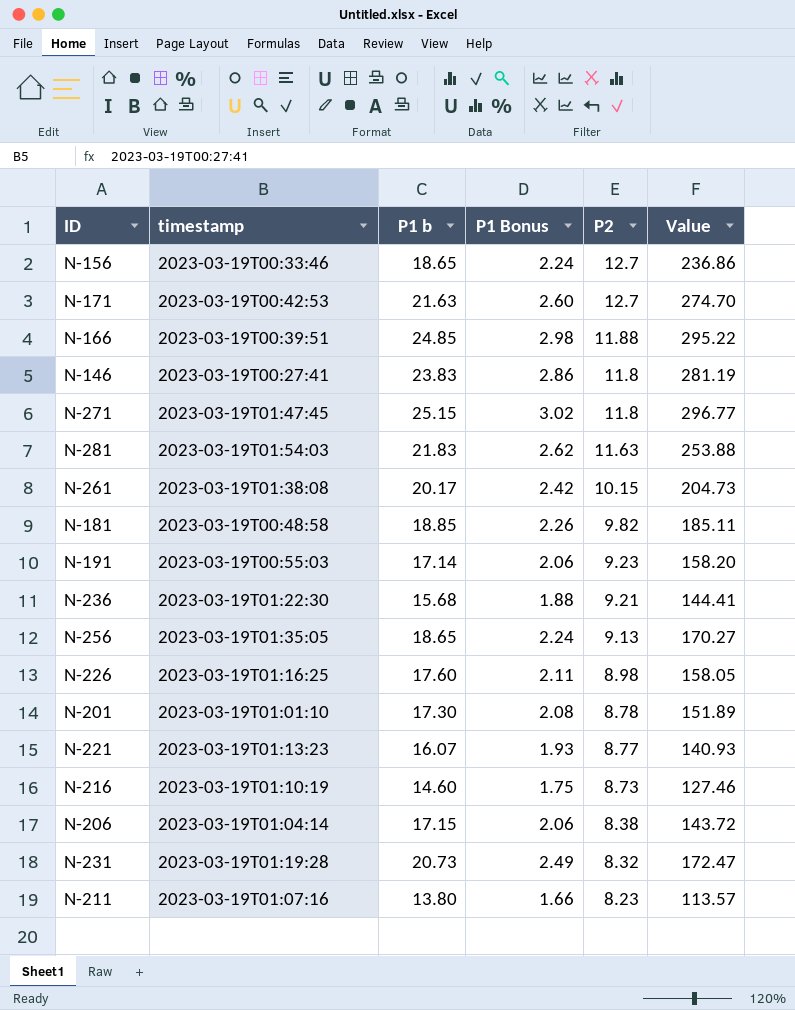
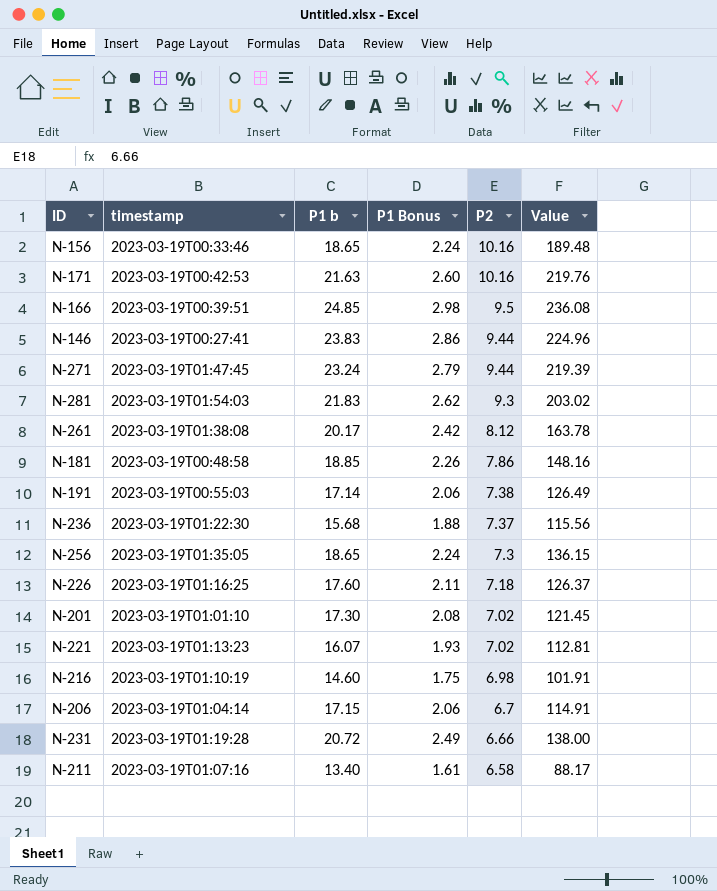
N-156 | P2: 12.7 -> 10.16
N-156 | Value: 236.86 -> 189.48
N-171 | P2: 12.7 -> 10.16
N-171 | Value: 274.70 -> 219.76
N-166 | P2: 11.88 -> 9.5
N-166 | Value: 295.22 -> 236.08
N-146 | P2: 11.8 -> 9.44
N-146 | Value: 281.19 -> 224.96
N-271 | P1 b: 25.15 -> 23.24
N-271 | P1 Bonus: 3.02 -> 2.79
N-271 | P2: 11.8 -> 9.44
N-271 | Value: 296.77 -> 219.39
N-281 | P2: 11.63 -> 9.3
N-281 | Value: 253.88 -> 203.02
N-261 | P2: 10.15 -> 8.12
N-261 | Value: 204.73 -> 163.78
N-181 | P2: 9.82 -> 7.86
N-181 | Value: 185.11 -> 148.16
N-191 | P2: 9.23 -> 7.38
N-191 | Value: 158.20 -> 126.49
N-236 | P2: 9.21 -> 7.37
N-236 | Value: 144.41 -> 115.56
N-256 | P2: 9.13 -> 7.3
N-256 | Value: 170.27 -> 136.15
N-226 | P2: 8.98 -> 7.18
N-226 | Value: 158.05 -> 126.37
N-201 | P2: 8.78 -> 7.02
N-201 | Value: 151.89 -> 121.45
N-221 | P2: 8.77 -> 7.02
N-221 | Value: 140.93 -> 112.81
N-216 | P2: 8.73 -> 6.98
N-216 | Value: 127.46 -> 101.91
N-206 | P2: 8.38 -> 6.7
N-206 | Value: 143.72 -> 114.91
N-231 | P1 b: 20.73 -> 20.72
N-231 | P2: 8.32 -> 6.66
N-231 | Value: 172.47 -> 138.00
N-211 | P1 b: 13.80 -> 13.40
N-211 | P1 Bonus: 1.66 -> 1.61
N-211 | P2: 8.23 -> 6.58
N-211 | Value: 113.57 -> 88.17

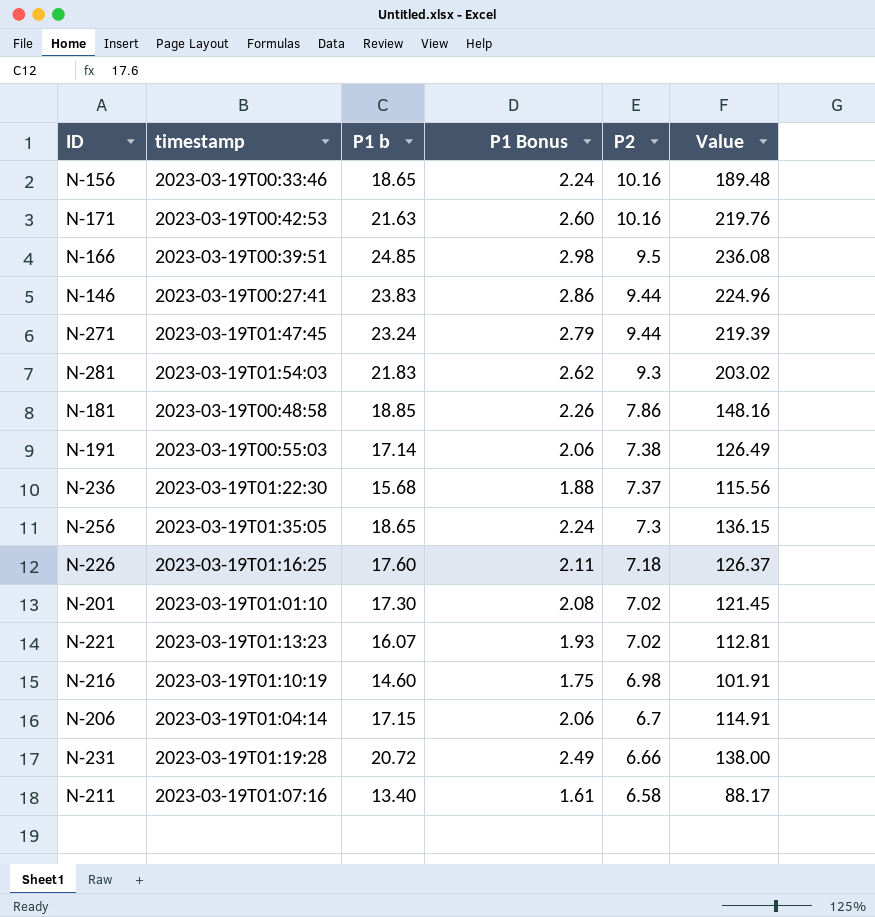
row N-261: 2023-03-19T01:38:08 | 20.17 | 2.42 | 8.12 | 163.78 -> none

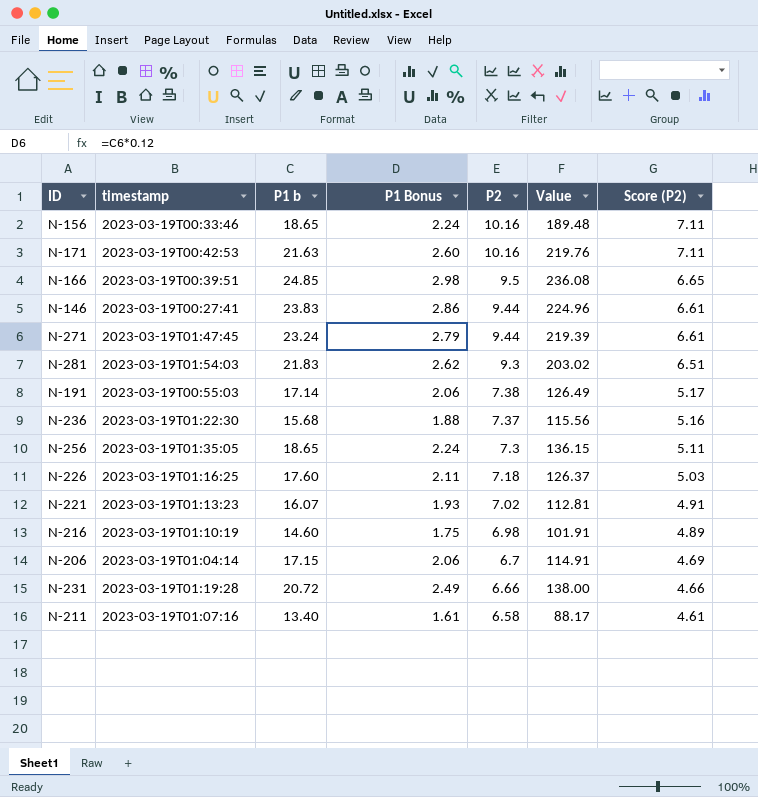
column Score (P2) | formula: none -> [P2] * 0.7
row N-181: 2023-03-19T00:48:58 | 18.85 | 2.26 | 7.86 | 148.16 -> none
row N-201: 2023-03-19T01:01:10 | 17.30 | 2.08 | 7.02 | 121.45 -> none

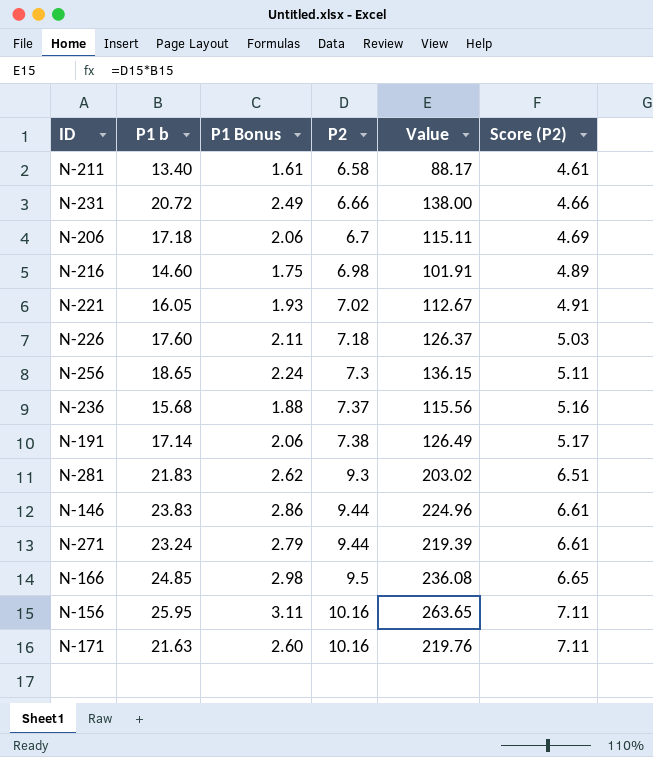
row order: P2 descending -> P2 ascending
column timestamp | position: 2 -> none
N-206 | P1 b: 17.15 -> 17.18
N-206 | Value: 114.91 -> 115.11
N-221 | P1 b: 16.07 -> 16.05
N-221 | Value: 112.81 -> 112.67
N-156 | P1 b: 18.65 -> 25.95
N-156 | P1 Bonus: 2.24 -> 3.11
N-156 | Value: 189.48 -> 263.65

